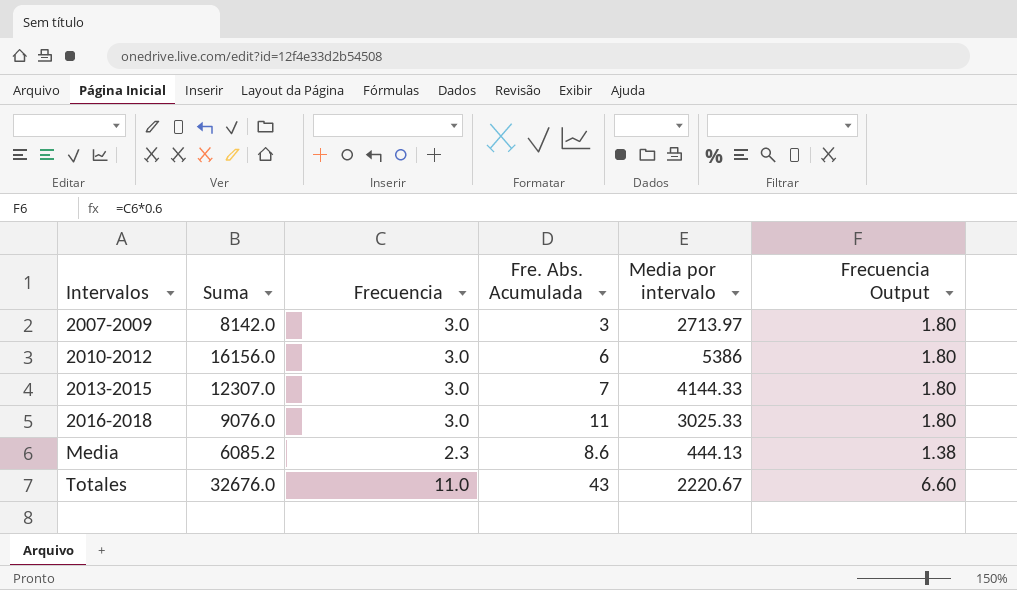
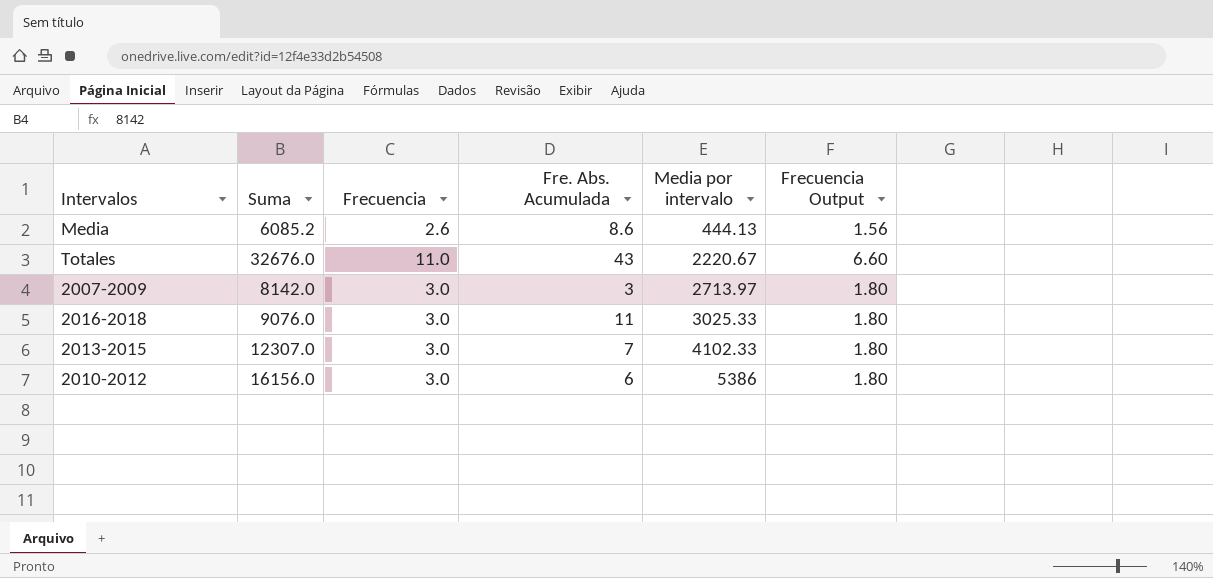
row order: Intervalos ascending -> Media por intervalo ascending
Media | Frecuencia: 2.3 -> 2.6
Media | Frecuencia Output: 1.38 -> 1.56
2013-2015 | Media por intervalo: 4144.33 -> 4102.33

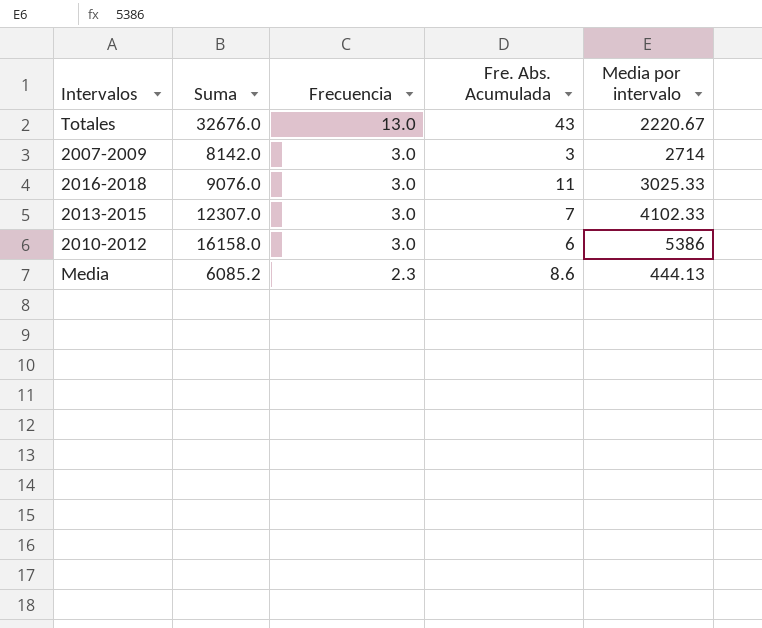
row order: Media por intervalo ascending -> Frecuencia descending
column Frecuencia Output | formula: [Frecuencia] * 0.6 -> none
Totales | Frecuencia: 11.0 -> 13.0
2007-2009 | Media por intervalo: 2713.97 -> 2714
2010-2012 | Suma: 16156.0 -> 16158.0
Media | Frecuencia: 2.6 -> 2.3

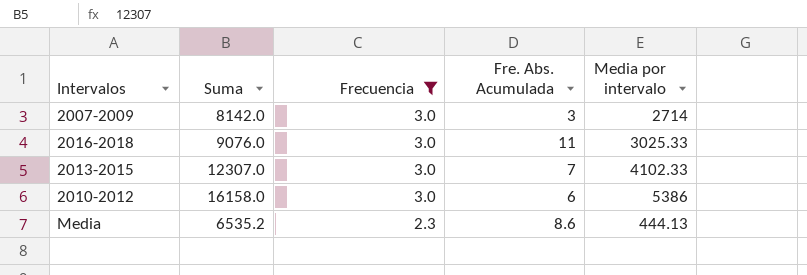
filter: none -> Frecuencia != 13.0
Media | Suma: 6085.2 -> 6535.2

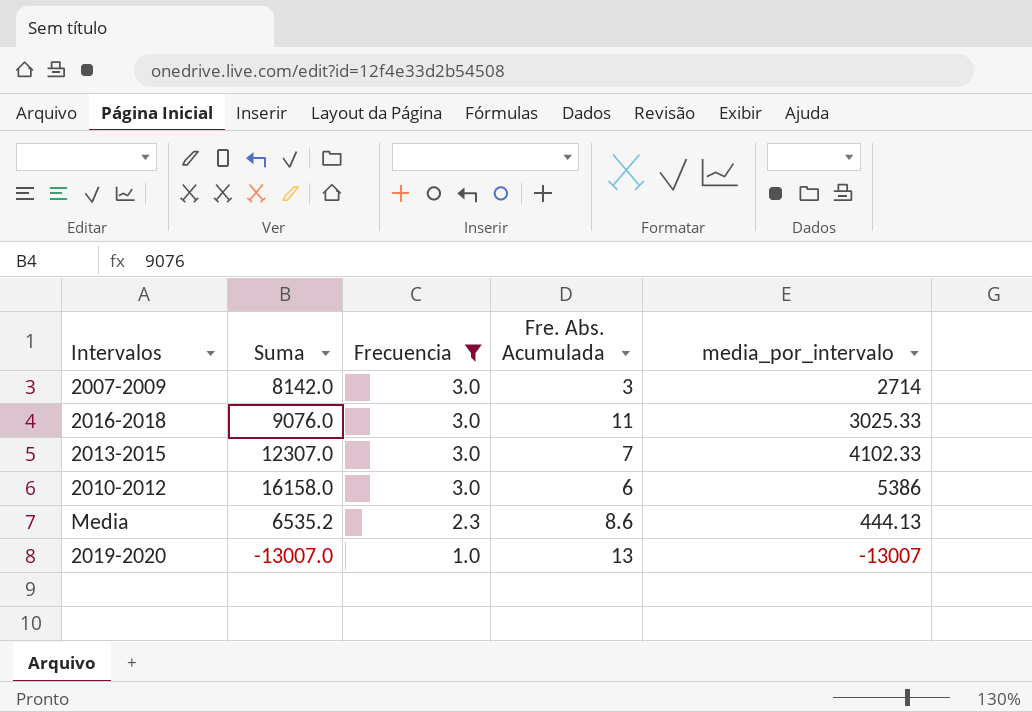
column name: Media por intervalo -> media_por_intervalo
row 2019-2020: none -> -13007.0 | 1.0 | 13 | -13007

